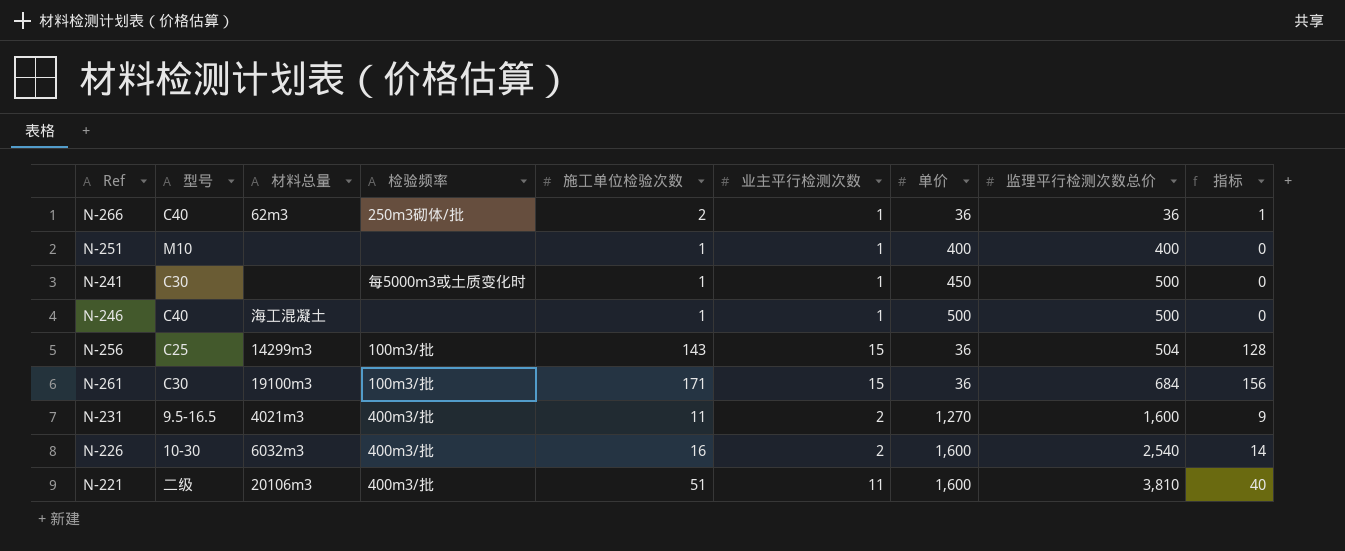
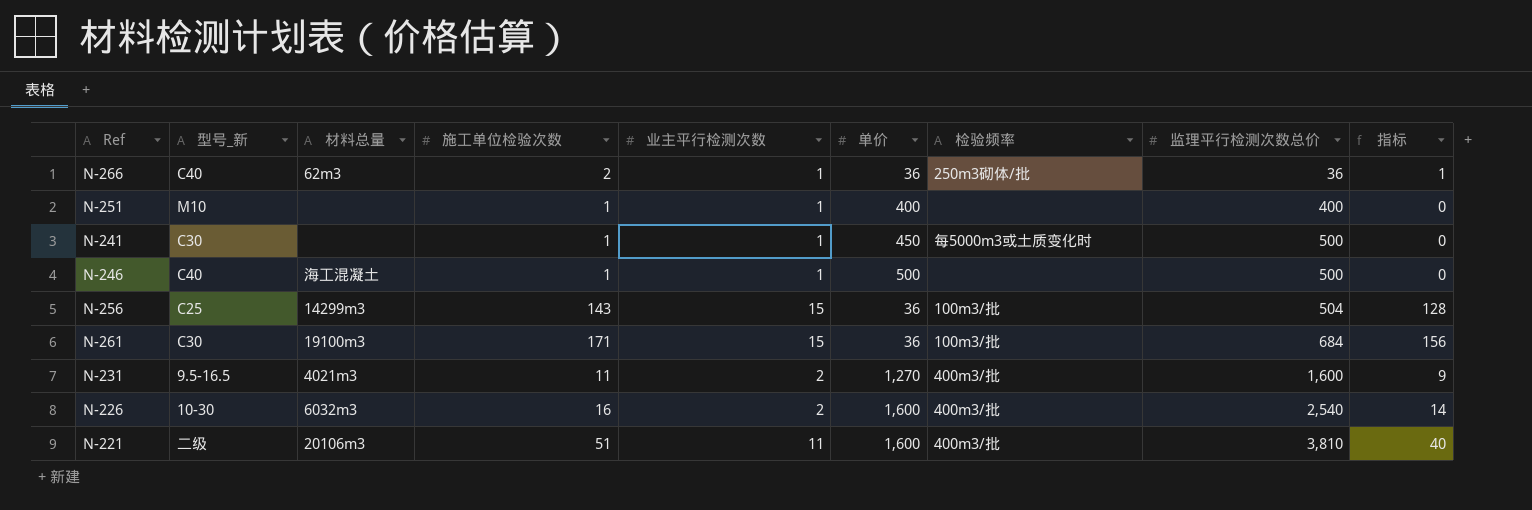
column name: 型号 -> 型号_新
column 检验频率 | position: 4 -> 7

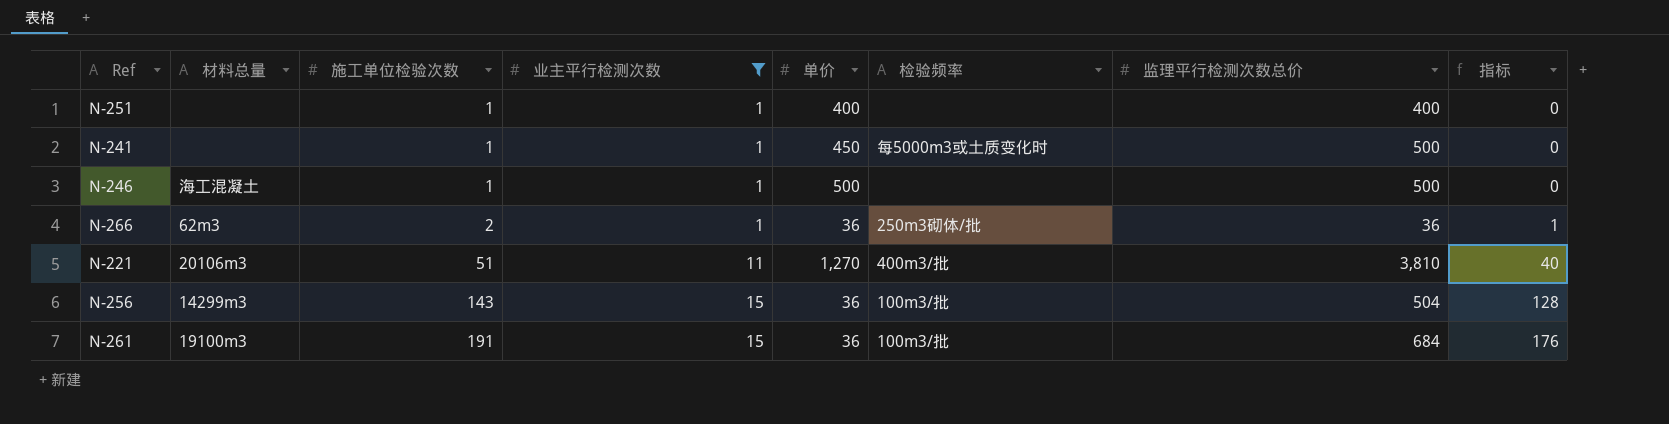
filter: none -> 业主平行检测次数 != 2
row order: 监理平行检测次数总价 ascending -> 施工单位检验次数 ascending
column 型号_新 | position: 2 -> none
N-221 | 单价: 1,600 -> 1,270
N-261 | 施工单位检验次数: 171 -> 191
N-261 | 指标: 156 -> 176

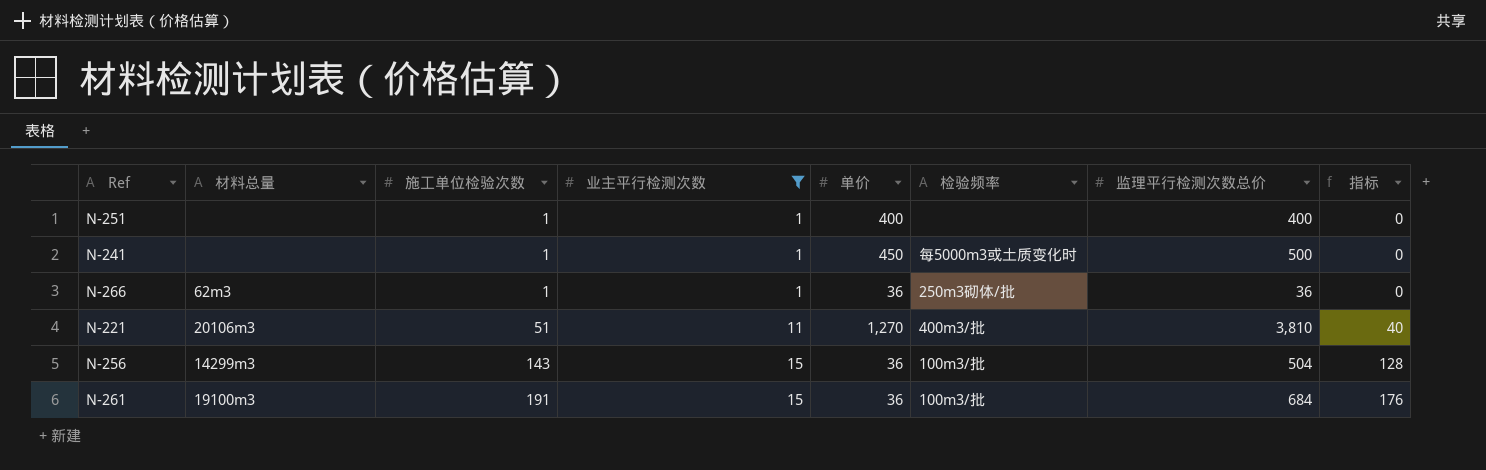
row N-246: 海工混凝土 | 1 | 1 | 500 | none | 500 | 0 -> none
N-266 | 施工单位检验次数: 2 -> 1
N-266 | 指标: 1 -> 0

